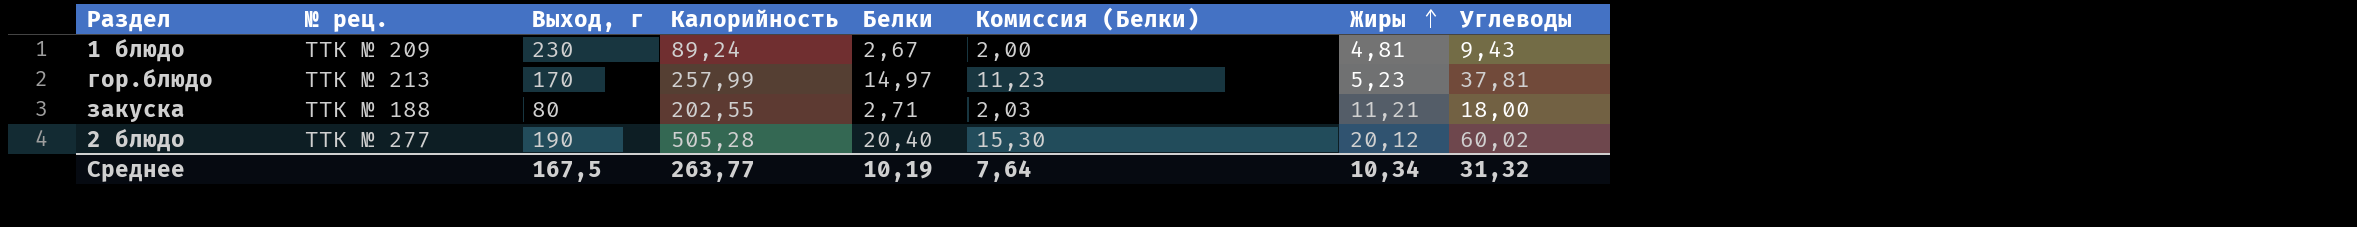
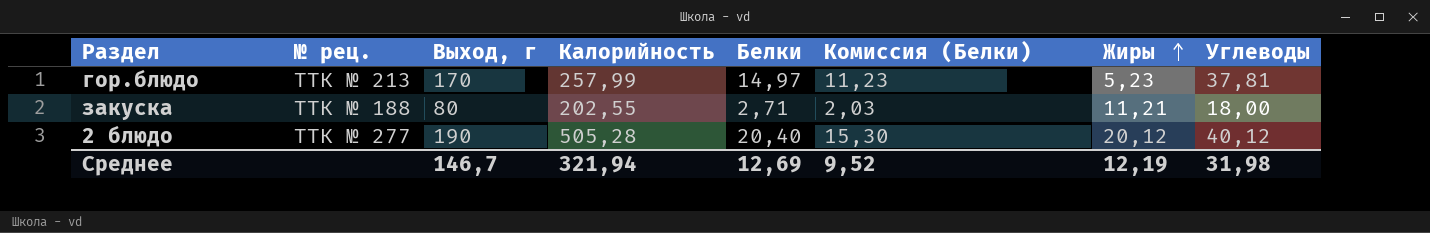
row 1 блюдо: ТТК № 209 | 230 | 89,24 | 2,67 | 2,00 | 4,81 | 9,43 -> none
2 блюдо | Углеводы: 60,02 -> 40,12
Среднее | Выход, г: 167,5 -> 146,7
Среднее | Калорийность: 263,77 -> 321,94
Среднее | Белки: 10,19 -> 12,69
Среднее | Комиссия (Белки): 7,64 -> 9,52
Среднее | Жиры: 10,34 -> 12,19
Среднее | Углеводы: 31,32 -> 31,98

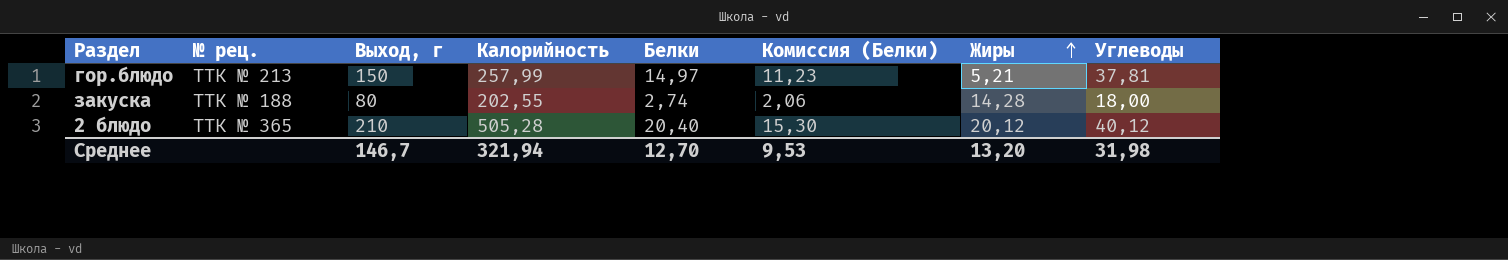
гор.блюдо | Выход, г: 170 -> 150
гор.блюдо | Жиры: 5,23 -> 5,21
закуска | Белки: 2,71 -> 2,74
закуска | Комиссия (Белки): 2,03 -> 2,06
закуска | Жиры: 11,21 -> 14,28
2 блюдо | № рец.: ТТК № 277 -> ТТК № 365
2 блюдо | Выход, г: 190 -> 210
Среднее | Белки: 12,69 -> 12,70
Среднее | Комиссия (Белки): 9,52 -> 9,53
Среднее | Жиры: 12,19 -> 13,20

